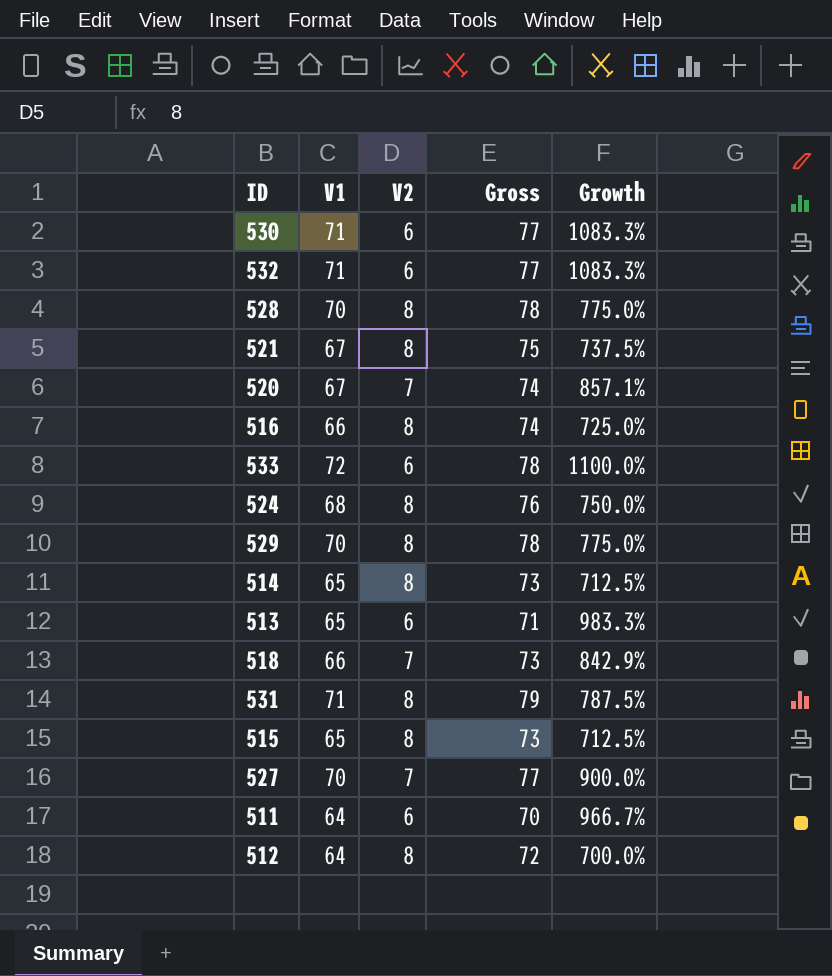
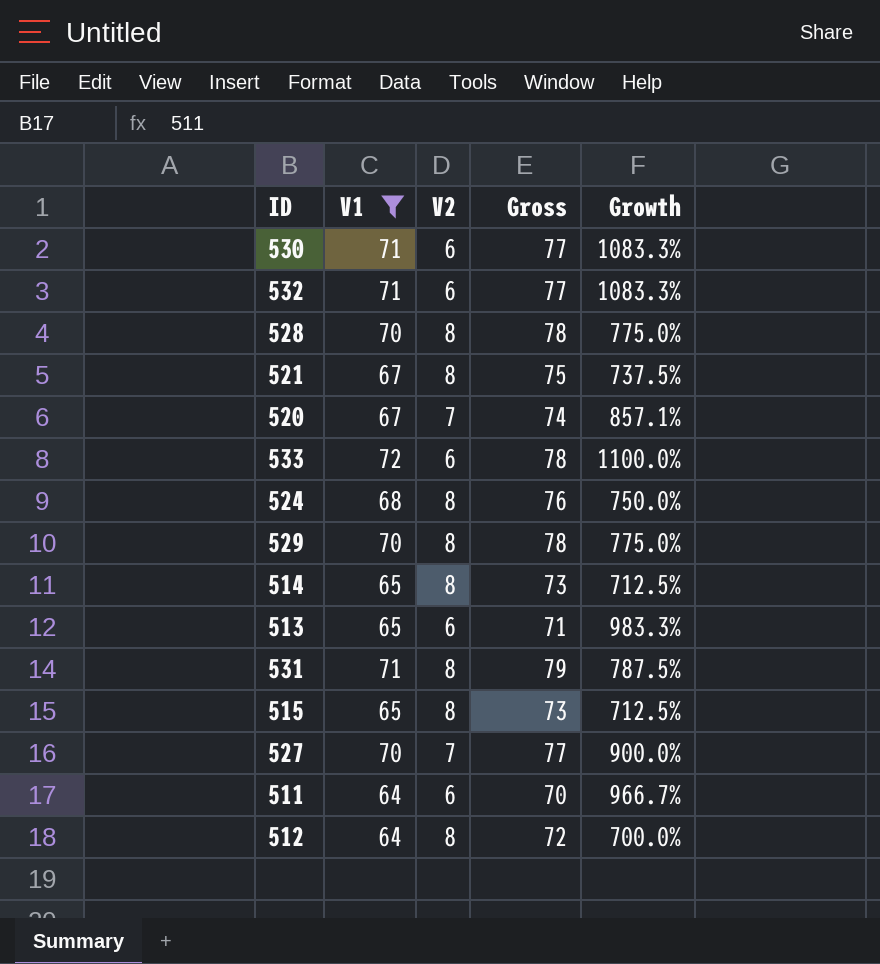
filter: none -> V1 != 66

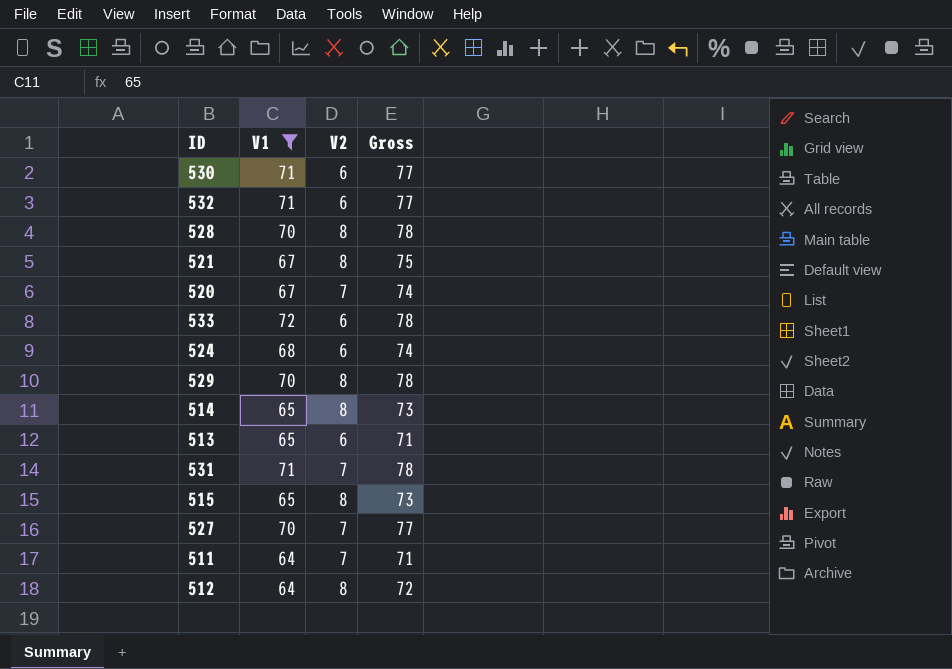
column Growth | formula: ([V1] - [V2]) / [V2] -> none
524 | V2: 8 -> 6
524 | Gross: 76 -> 74
531 | V2: 8 -> 7
531 | Gross: 79 -> 78
511 | V2: 6 -> 7
511 | Gross: 70 -> 71

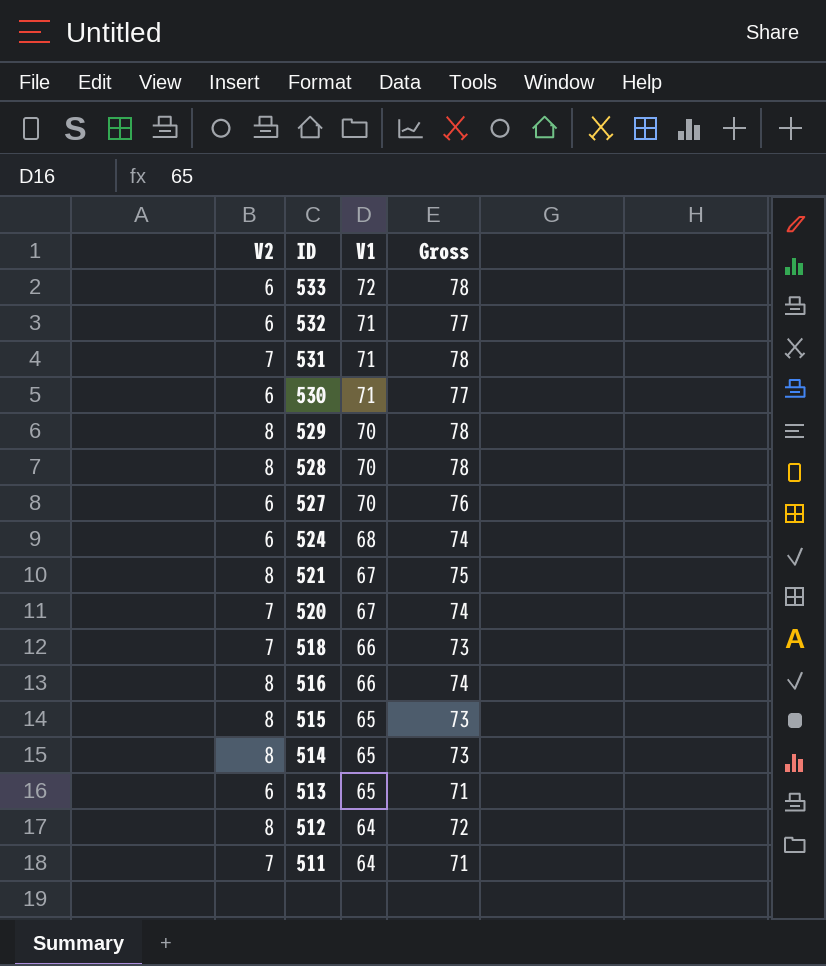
filter: V1 != 66 -> none
row order: none -> ID descending
column V2 | position: 3 -> 1
527 | V2: 7 -> 6
527 | Gross: 77 -> 76

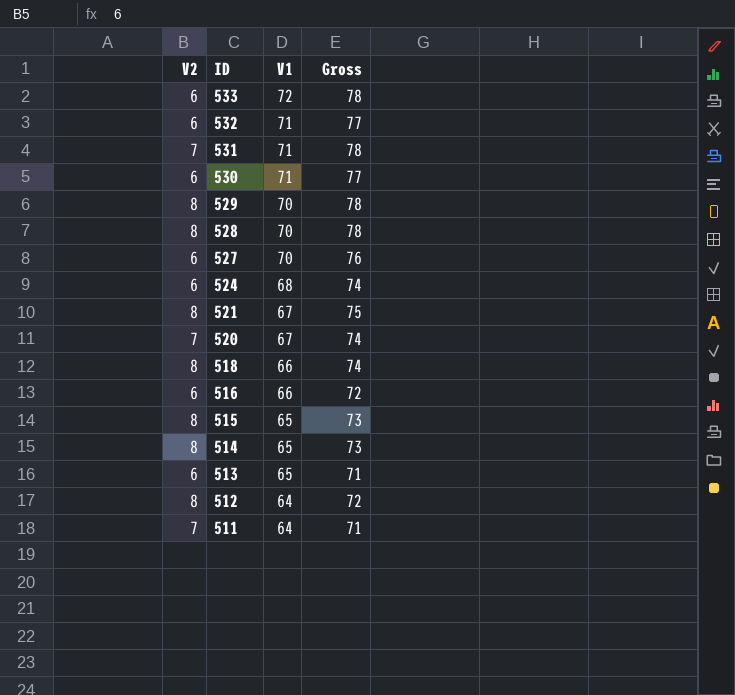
518 | V2: 7 -> 8
518 | Gross: 73 -> 74
516 | V2: 8 -> 6
516 | Gross: 74 -> 72

